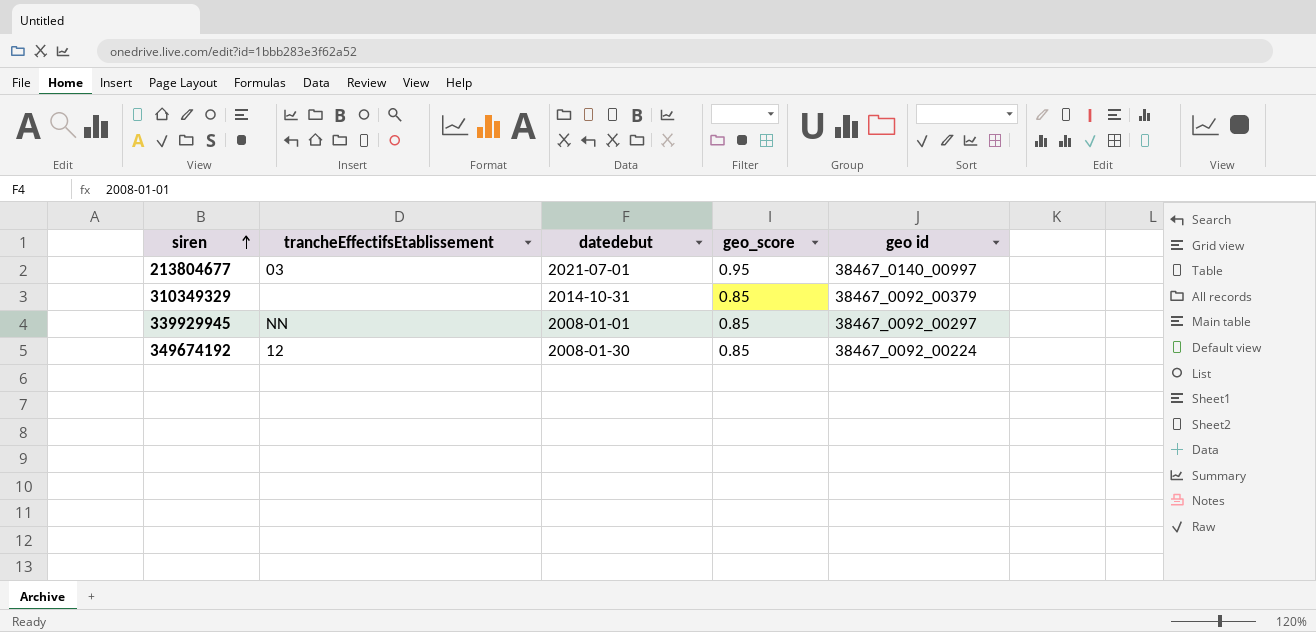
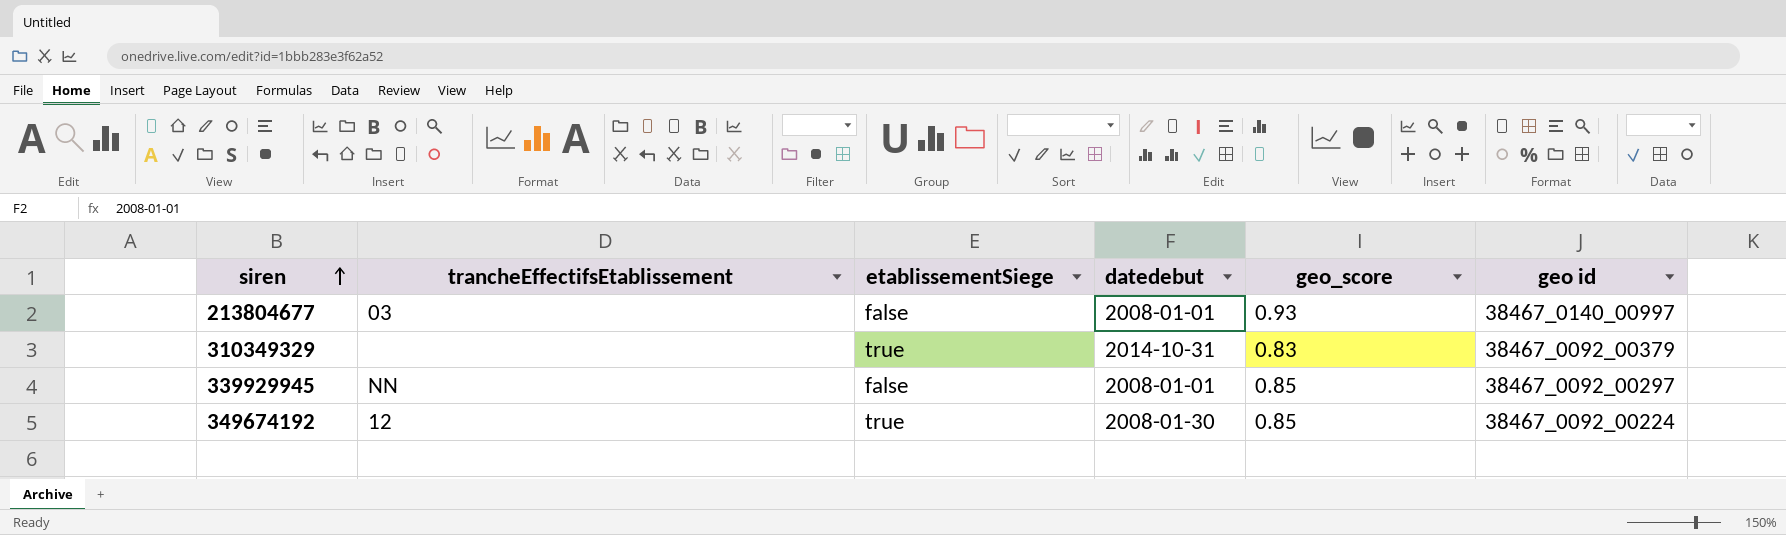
column etablissementSiege | position: none -> 3
213804677 | datedebut: 2021-07-01 -> 2008-01-01
213804677 | geo_score: 0.95 -> 0.93
310349329 | geo_score: 0.85 -> 0.83

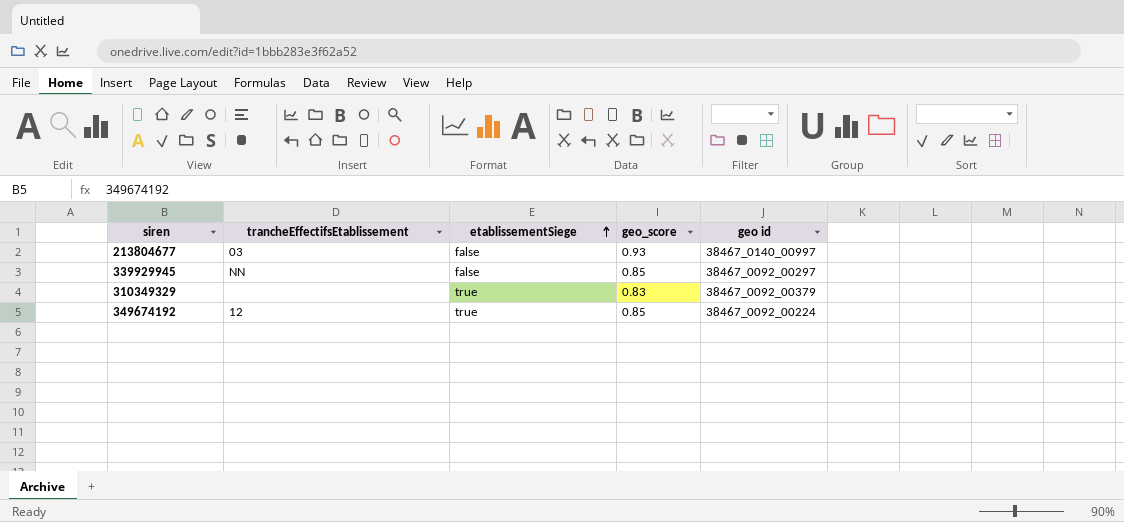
row order: siren ascending -> etablissementSiege ascending
column datedebut | position: 4 -> none

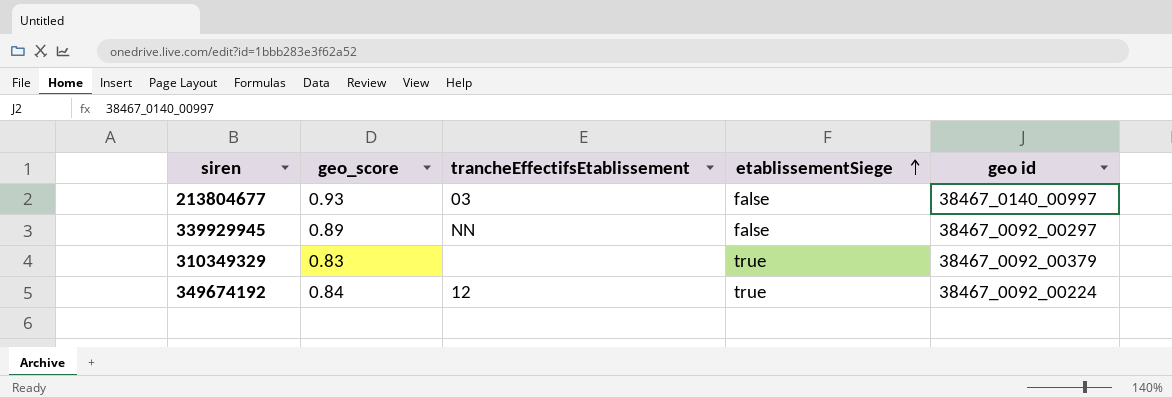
column geo_score | position: 4 -> 2
339929945 | geo_score: 0.85 -> 0.89
349674192 | geo_score: 0.85 -> 0.84

